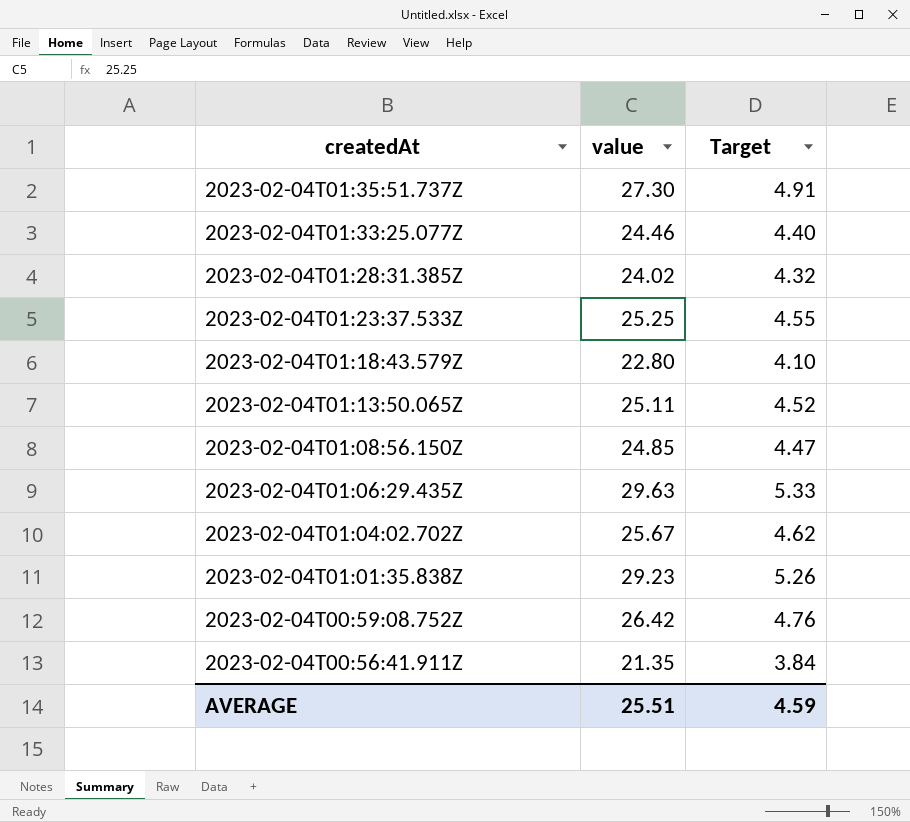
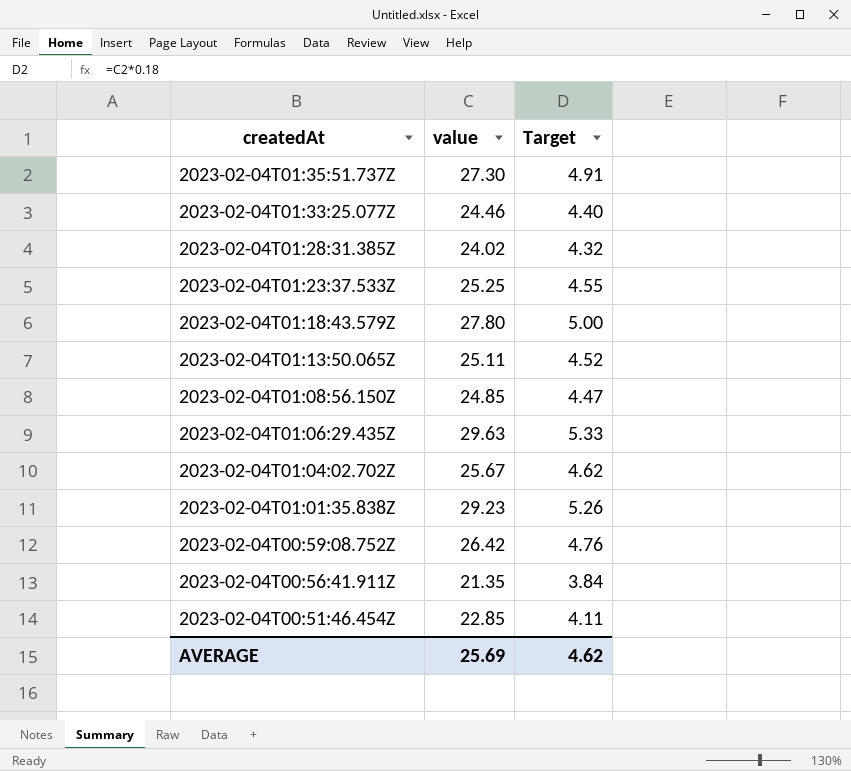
2023-02-04T01:18:43.579Z | value: 22.80 -> 27.80
2023-02-04T01:18:43.579Z | Target: 4.10 -> 5.00
row 2023-02-04T00:51:46.454Z: none -> 22.85 | 4.11
AVERAGE | value: 25.51 -> 25.69
AVERAGE | Target: 4.59 -> 4.62

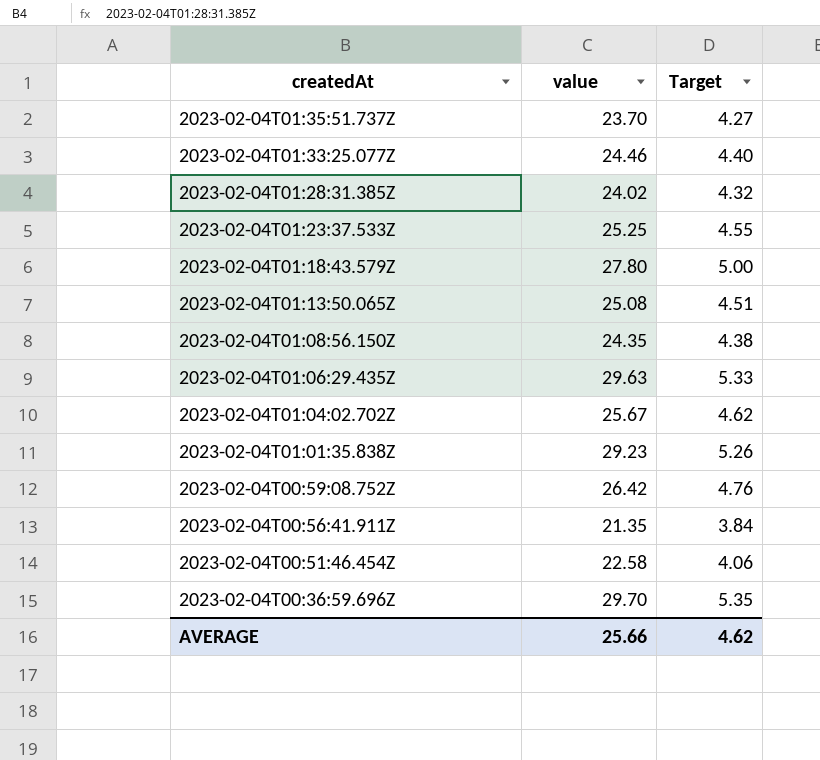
2023-02-04T01:35:51.737Z | value: 27.30 -> 23.70
2023-02-04T01:35:51.737Z | Target: 4.91 -> 4.27
2023-02-04T01:13:50.065Z | value: 25.11 -> 25.08
2023-02-04T01:13:50.065Z | Target: 4.52 -> 4.51
2023-02-04T01:08:56.150Z | value: 24.85 -> 24.35
2023-02-04T01:08:56.150Z | Target: 4.47 -> 4.38
2023-02-04T00:51:46.454Z | value: 22.85 -> 22.58
2023-02-04T00:51:46.454Z | Target: 4.11 -> 4.06
row 2023-02-04T00:36:59.696Z: none -> 29.70 | 5.35
AVERAGE | value: 25.69 -> 25.66

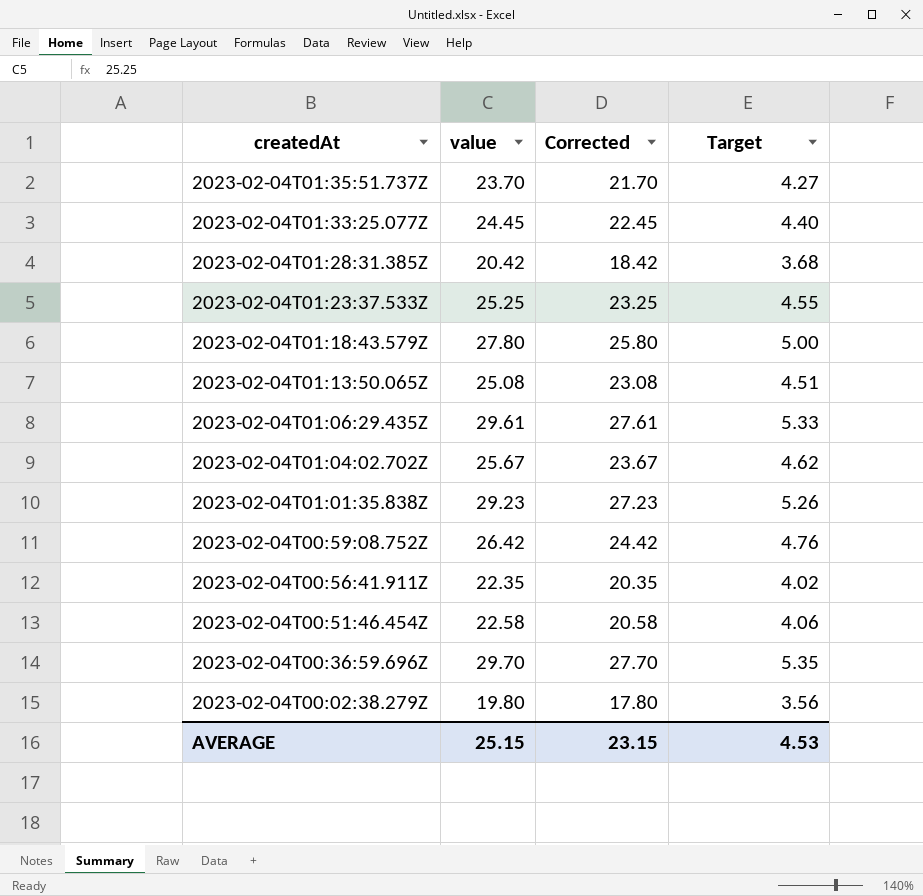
column Corrected | formula: none -> [value] - 2
row 2023-02-04T01:08:56.150Z: 24.35 | 4.38 -> none
2023-02-04T01:33:25.077Z | value: 24.46 -> 24.45
2023-02-04T01:28:31.385Z | value: 24.02 -> 20.42
2023-02-04T01:28:31.385Z | Target: 4.32 -> 3.68
2023-02-04T01:06:29.435Z | value: 29.63 -> 29.61
2023-02-04T00:56:41.911Z | value: 21.35 -> 22.35
2023-02-04T00:56:41.911Z | Target: 3.84 -> 4.02
row 2023-02-04T00:02:38.279Z: none -> 19.80 | 17.80 | 3.56
AVERAGE | value: 25.66 -> 25.15
AVERAGE | Target: 4.62 -> 4.53

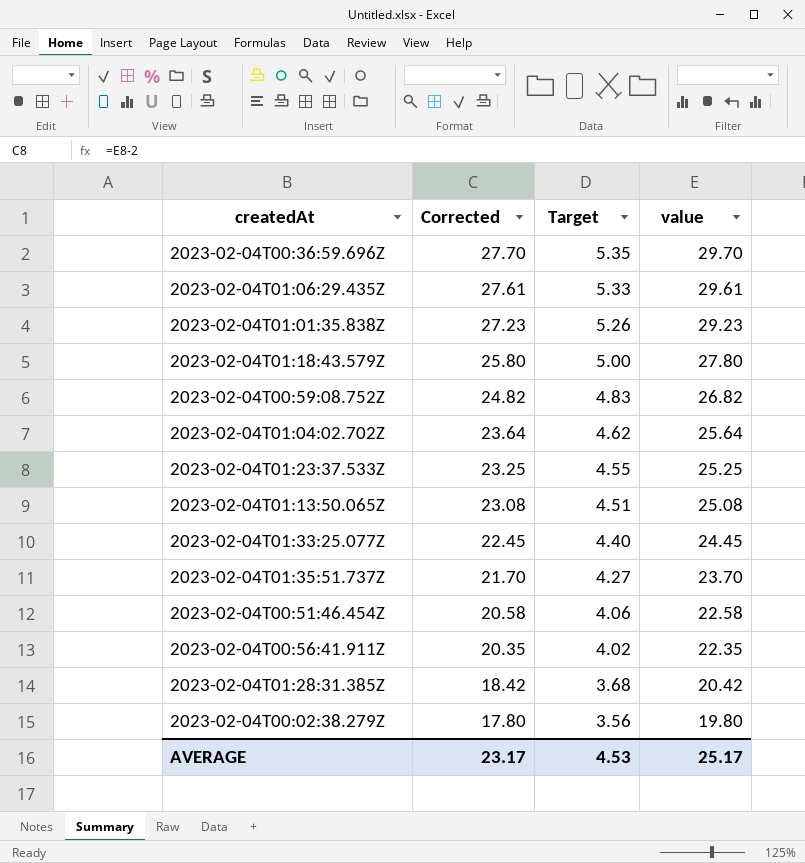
row order: createdAt descending -> Corrected descending
column value | position: 2 -> 4
2023-02-04T00:59:08.752Z | Corrected: 24.42 -> 24.82
2023-02-04T00:59:08.752Z | Target: 4.76 -> 4.83
2023-02-04T00:59:08.752Z | value: 26.42 -> 26.82
2023-02-04T01:04:02.702Z | Corrected: 23.67 -> 23.64
2023-02-04T01:04:02.702Z | value: 25.67 -> 25.64
AVERAGE | Corrected: 23.15 -> 23.17
AVERAGE | value: 25.15 -> 25.17

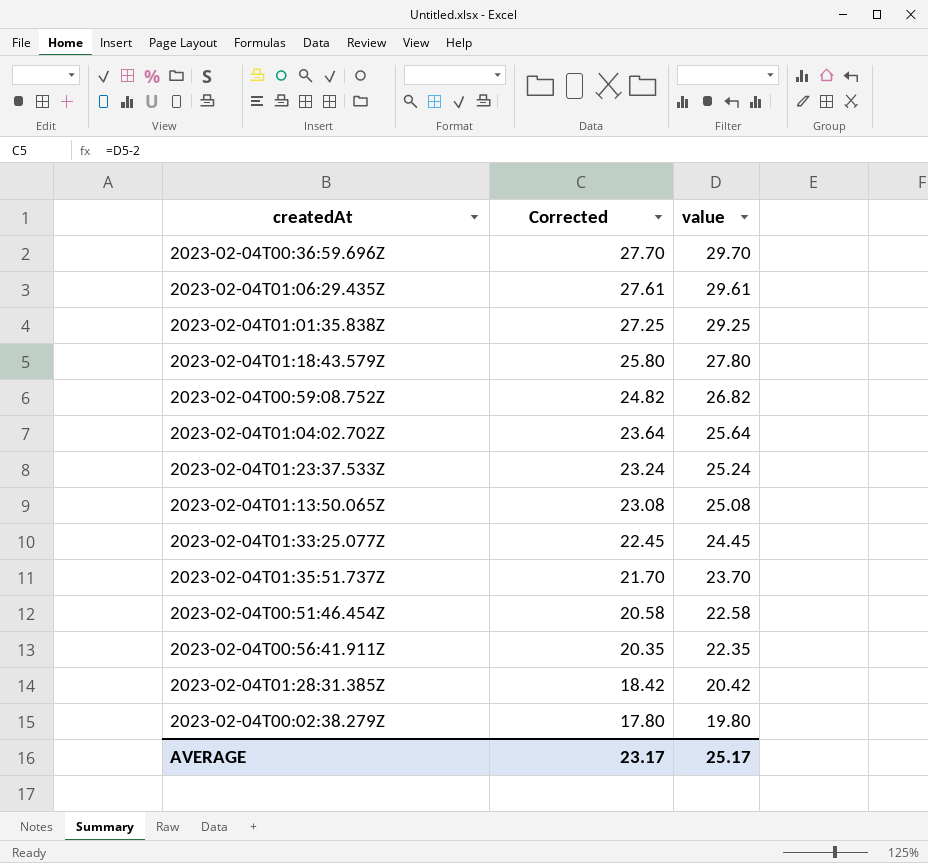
column Target | formula: [value] * 0.18 -> none
2023-02-04T01:01:35.838Z | Corrected: 27.23 -> 27.25
2023-02-04T01:01:35.838Z | value: 29.23 -> 29.25
2023-02-04T01:23:37.533Z | Corrected: 23.25 -> 23.24
2023-02-04T01:23:37.533Z | value: 25.25 -> 25.24

